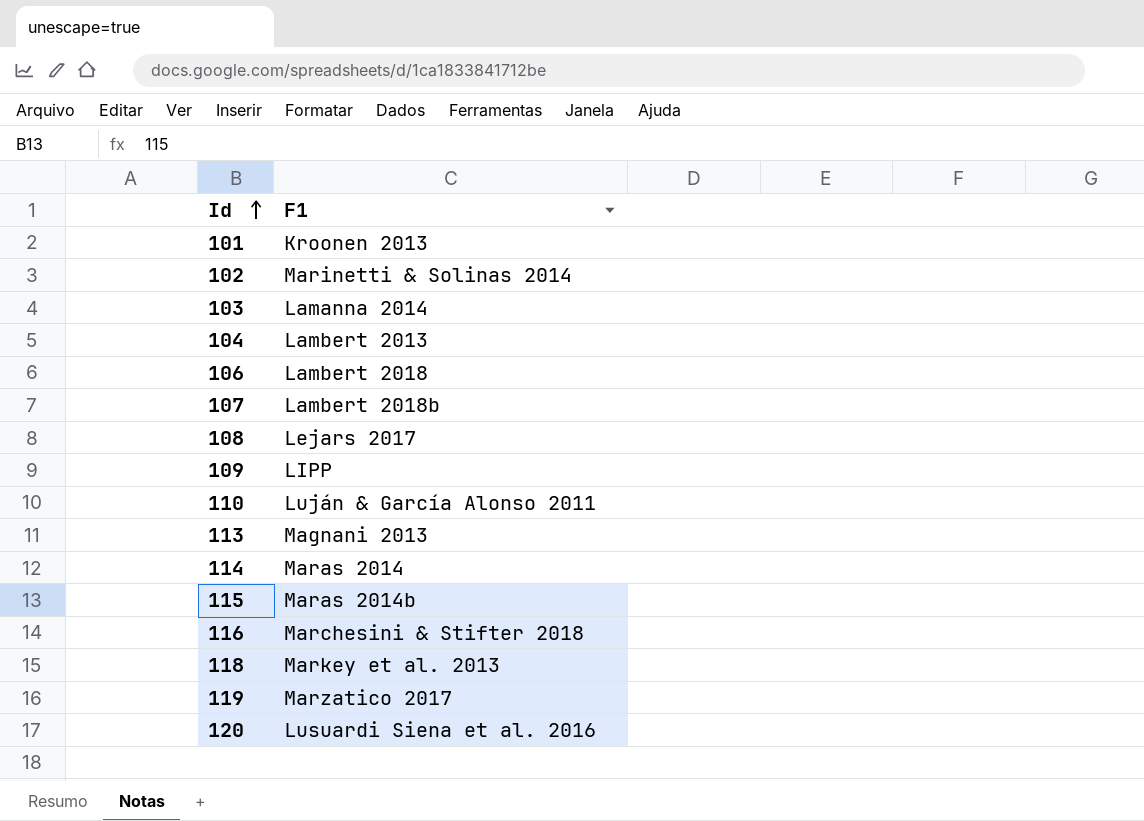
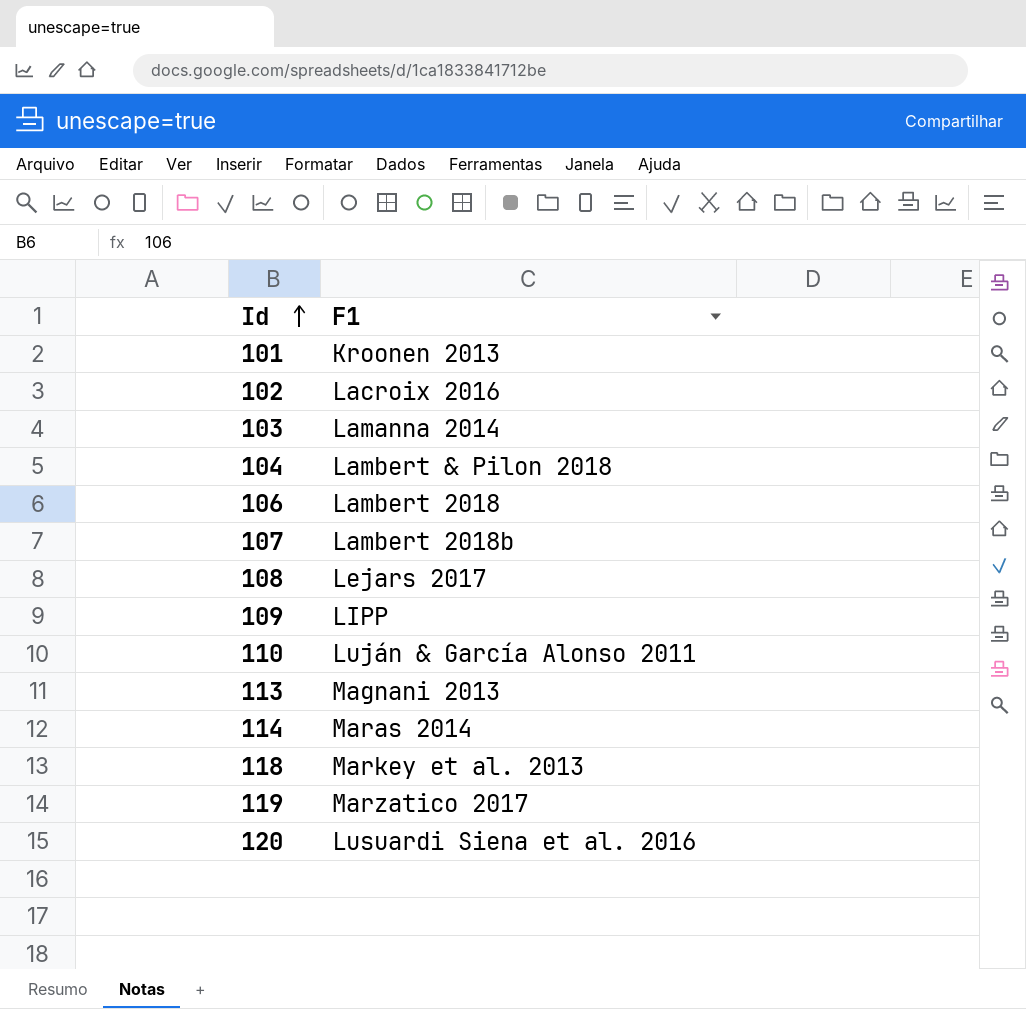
row 115: Maras 2014b -> none
row 116: Marchesini & Stifter 2018 -> none
102 | F1: Marinetti & Solinas 2014 -> Lacroix 2016
104 | F1: Lambert 2013 -> Lambert & Pilon 2018

